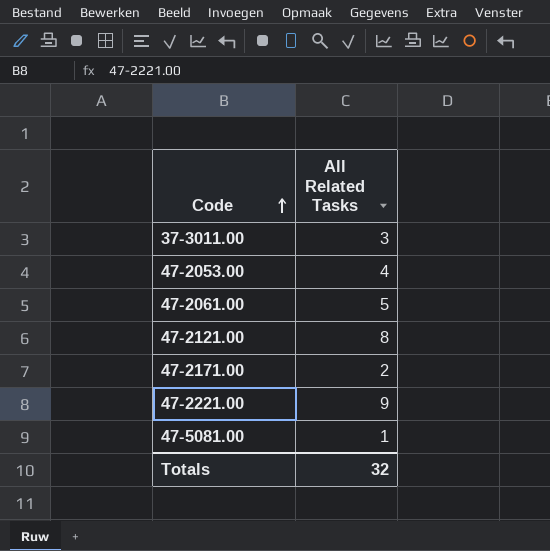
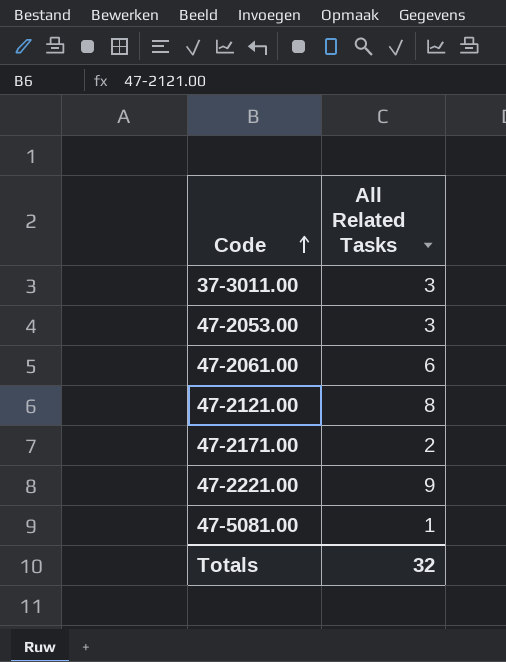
47-2053.00 | All Related Tasks: 4 -> 3
47-2061.00 | All Related Tasks: 5 -> 6

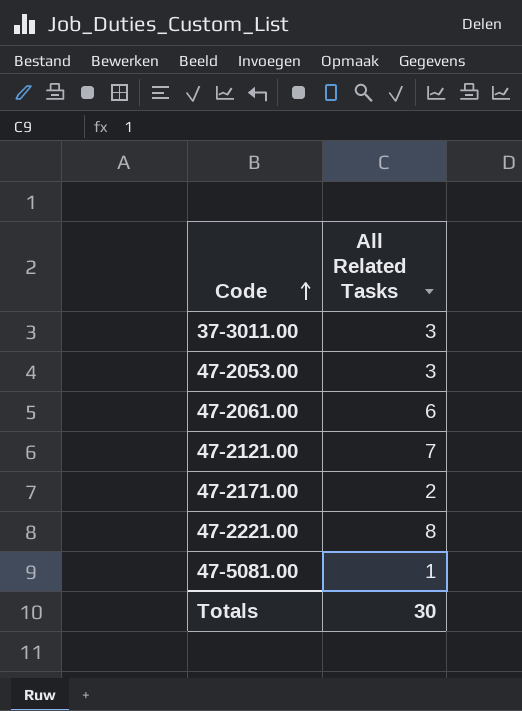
47-2121.00 | All Related Tasks: 8 -> 7
47-2221.00 | All Related Tasks: 9 -> 8
Totals | All Related Tasks: 32 -> 30

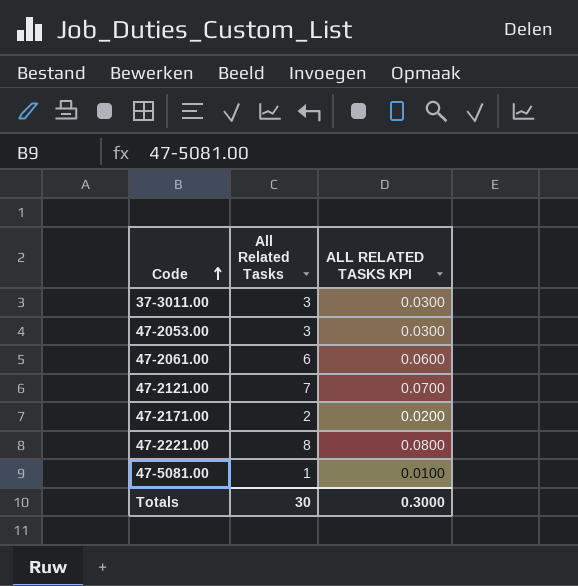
column ALL RELATED TASKS KPI | formula: none -> [All Related Tasks] * 0.01

